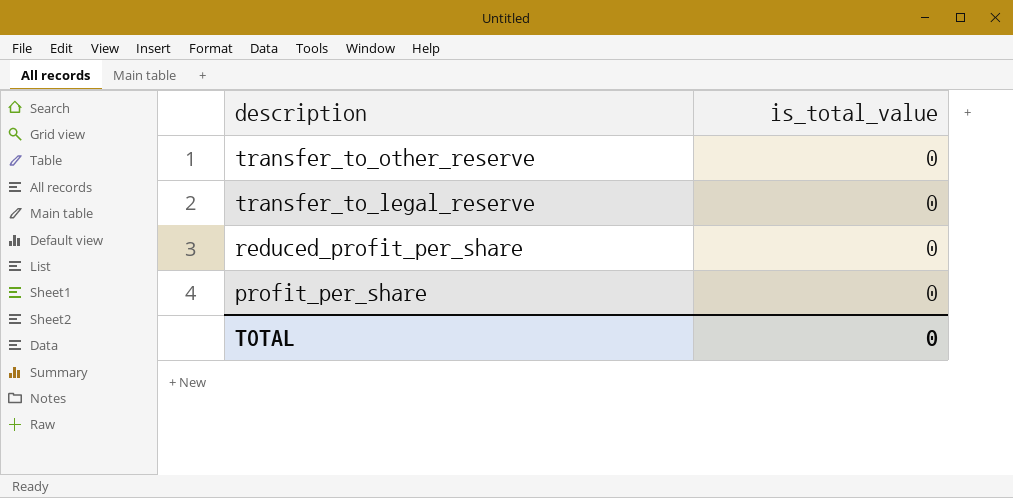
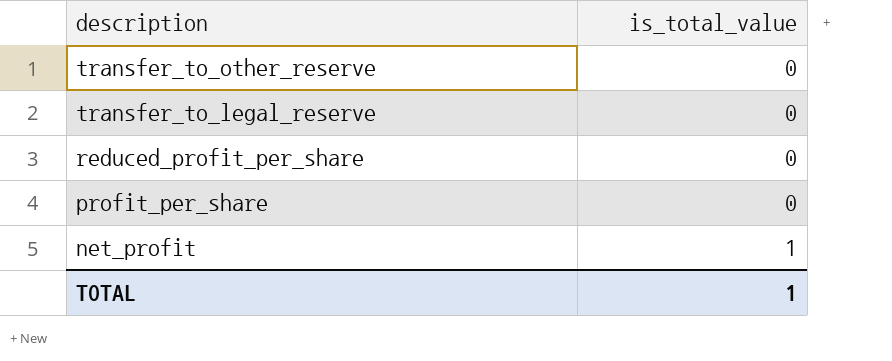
row net_profit: none -> 1
TOTAL | is_total_value: 0 -> 1

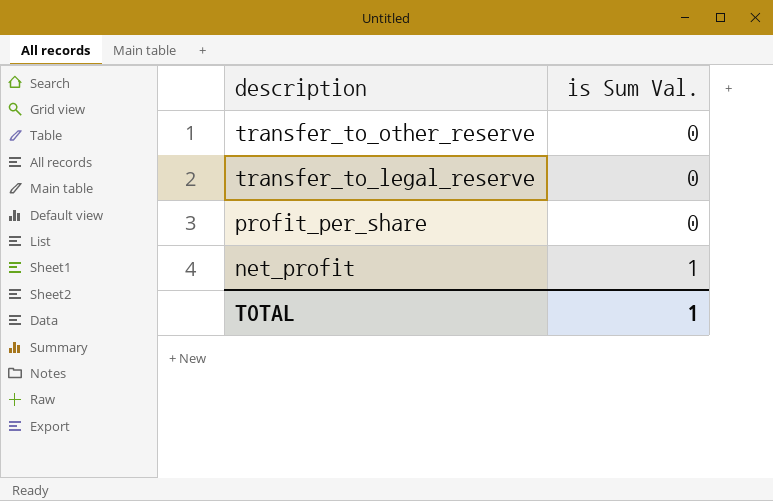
column name: is_total_value -> is Sum Val.
row reduced_profit_per_share: 0 -> none

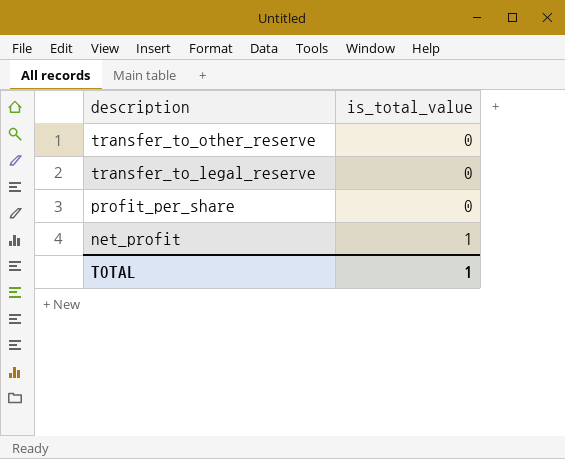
column name: is Sum Val. -> is_total_value

